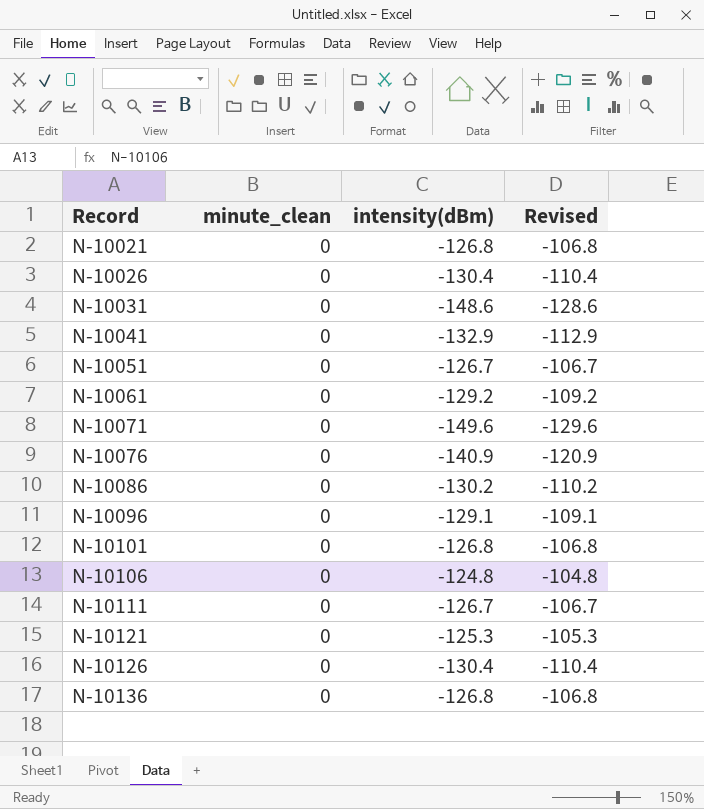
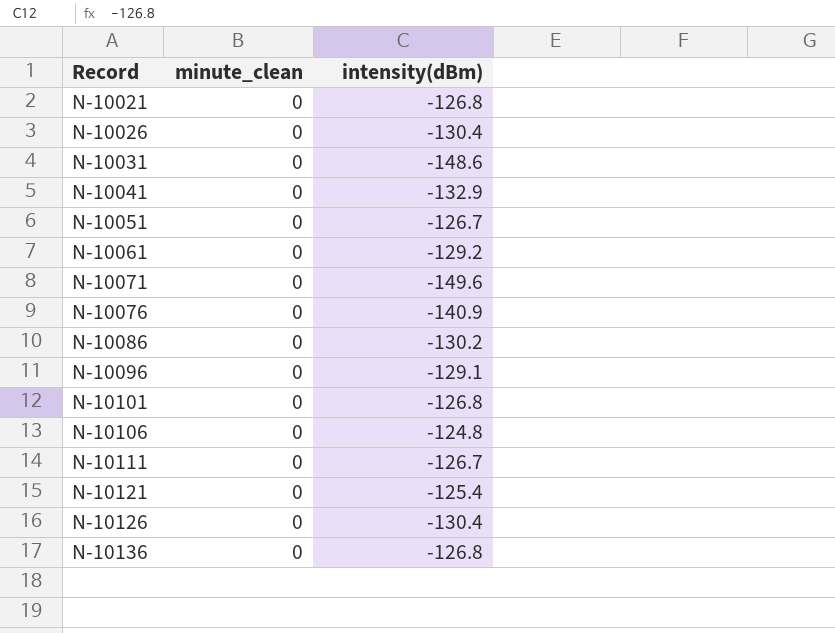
column Revised | formula: [intensity(dBm)] + 20 -> none
N-10121 | intensity(dBm): -125.3 -> -125.4

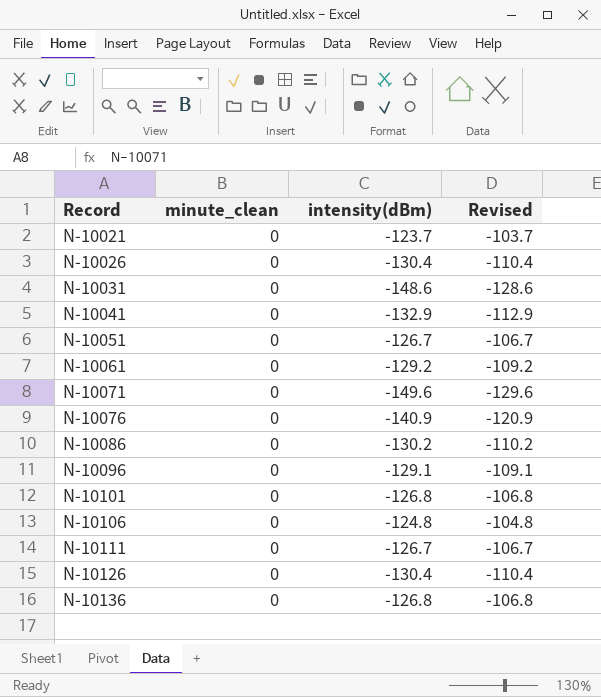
column Revised | formula: none -> [intensity(dBm)] + 20
row N-10121: 0 | -125.4 -> none
N-10021 | intensity(dBm): -126.8 -> -123.7

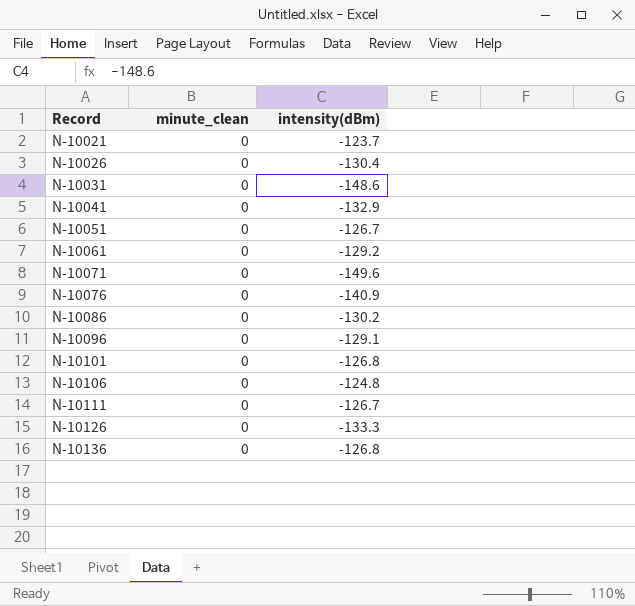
column Revised | formula: [intensity(dBm)] + 20 -> none
N-10126 | intensity(dBm): -130.4 -> -133.3

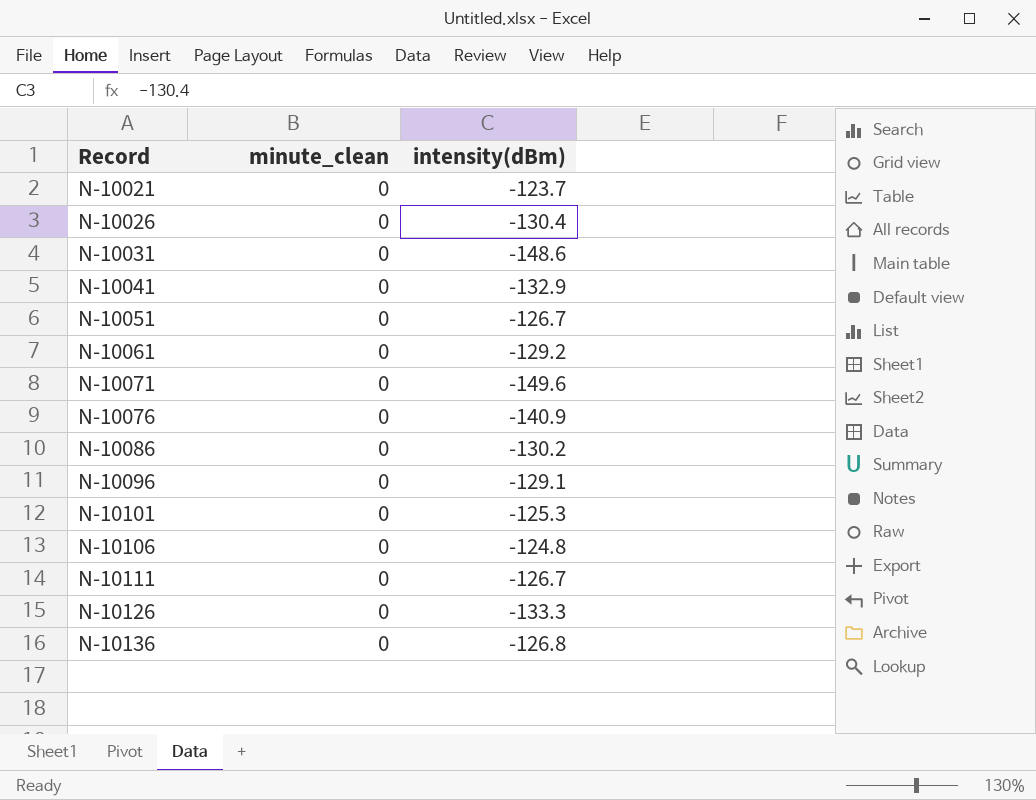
N-10101 | intensity(dBm): -126.8 -> -125.3

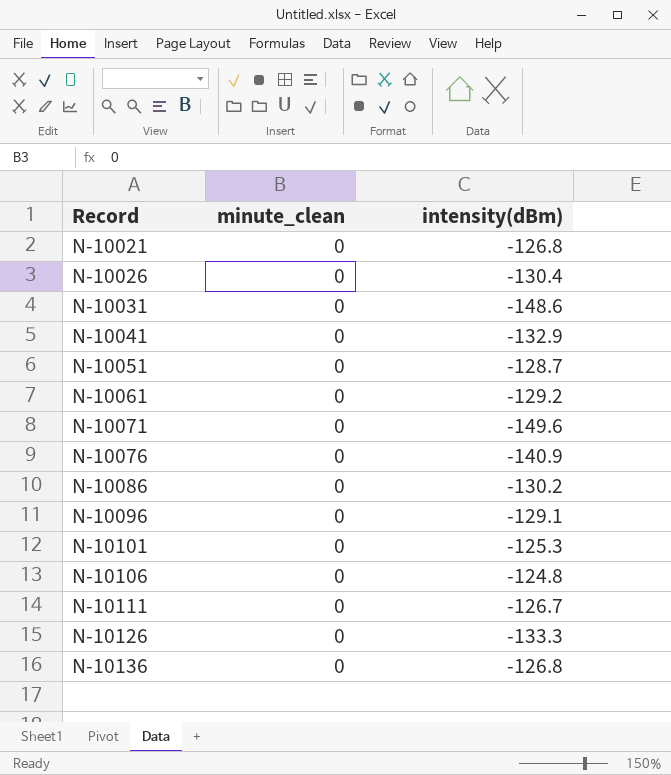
N-10021 | intensity(dBm): -123.7 -> -126.8
N-10051 | intensity(dBm): -126.7 -> -128.7

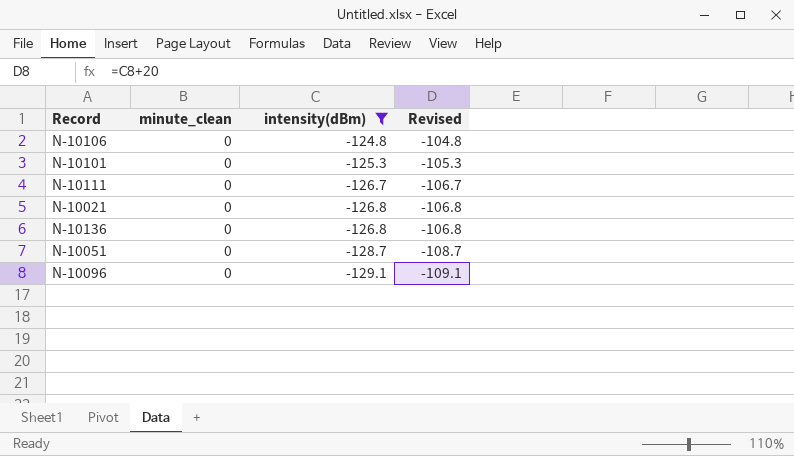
filter: none -> intensity(dBm) >= -129.1
row order: Record ascending -> intensity(dBm) descending
column Revised | formula: none -> [intensity(dBm)] + 20

